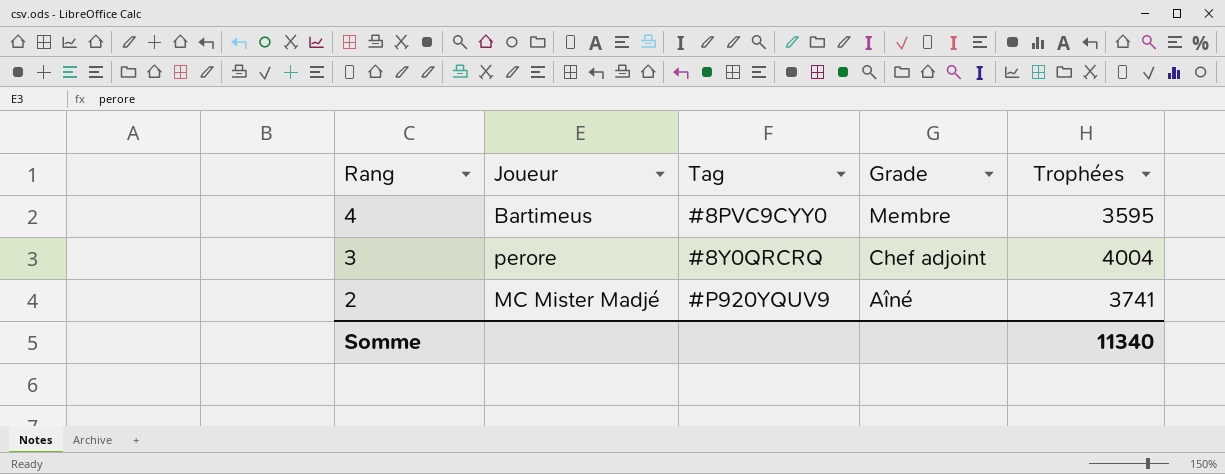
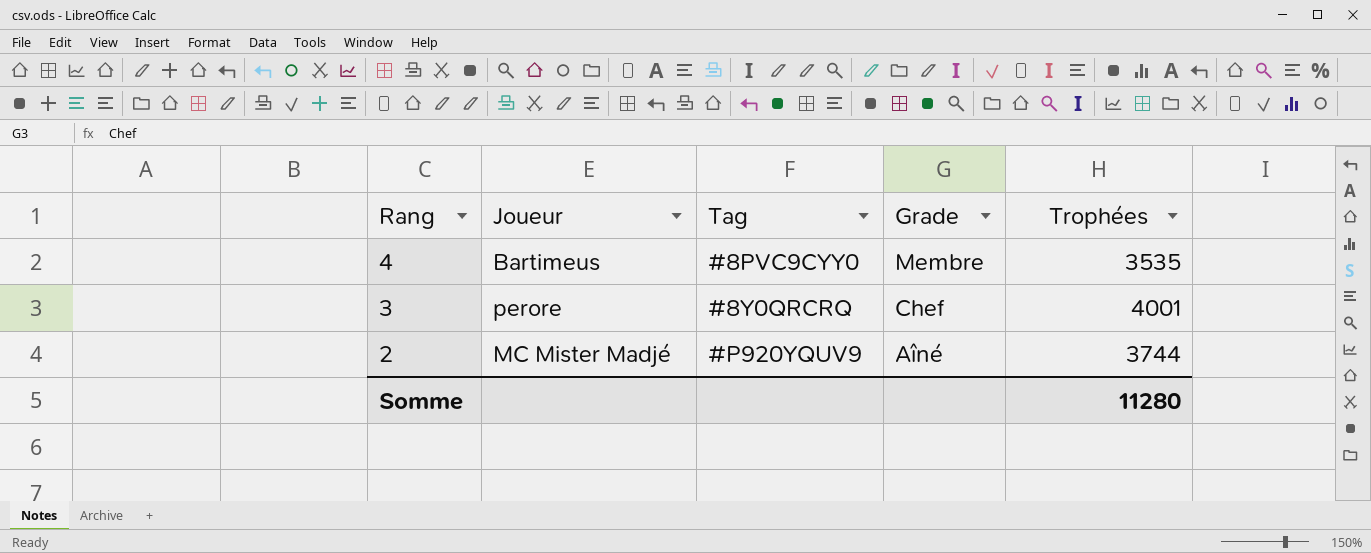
4 | Trophées: 3595 -> 3535
3 | Grade: Chef adjoint -> Chef
3 | Trophées: 4004 -> 4001
2 | Trophées: 3741 -> 3744
Somme | Trophées: 11340 -> 11280

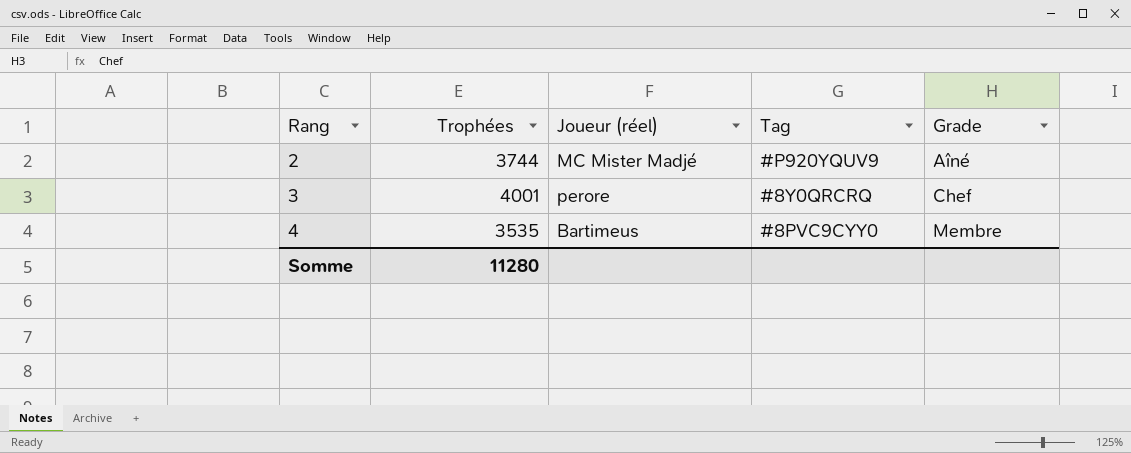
row order: Rang descending -> Rang ascending
column Trophées | position: 5 -> 2
column name: Joueur -> Joueur (réel)

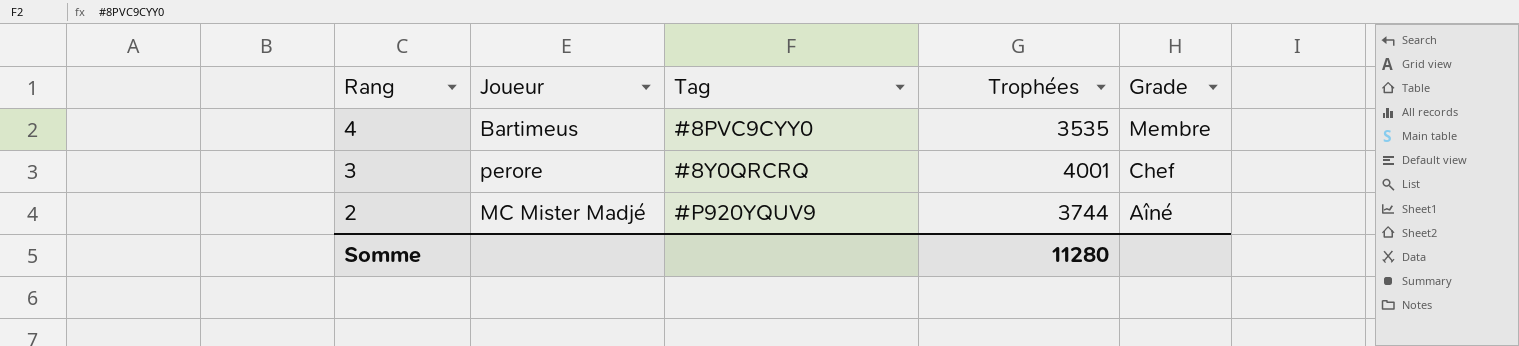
row order: Rang ascending -> Rang descending
column name: Joueur (réel) -> Joueur
column Trophées | position: 2 -> 4

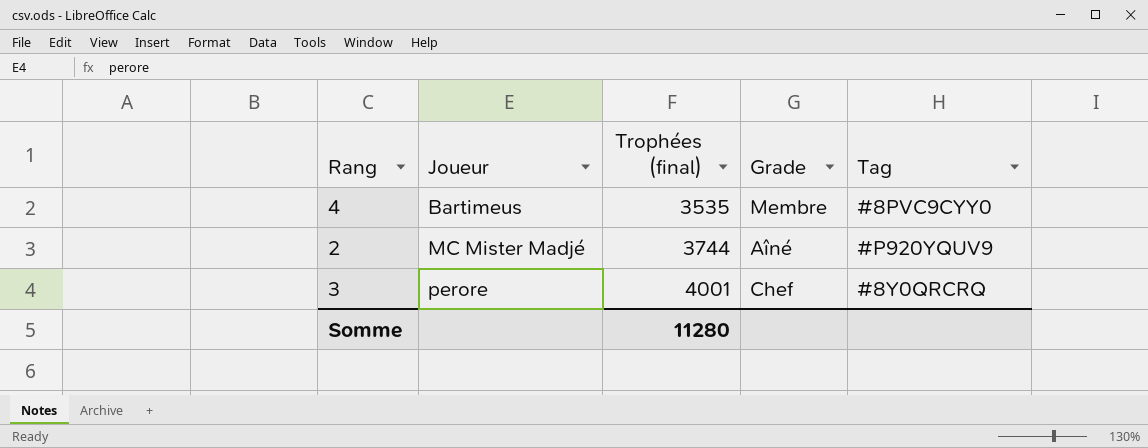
row order: Rang descending -> Joueur ascending
column name: Trophées -> Trophées (final)
column Tag | position: 3 -> 5

